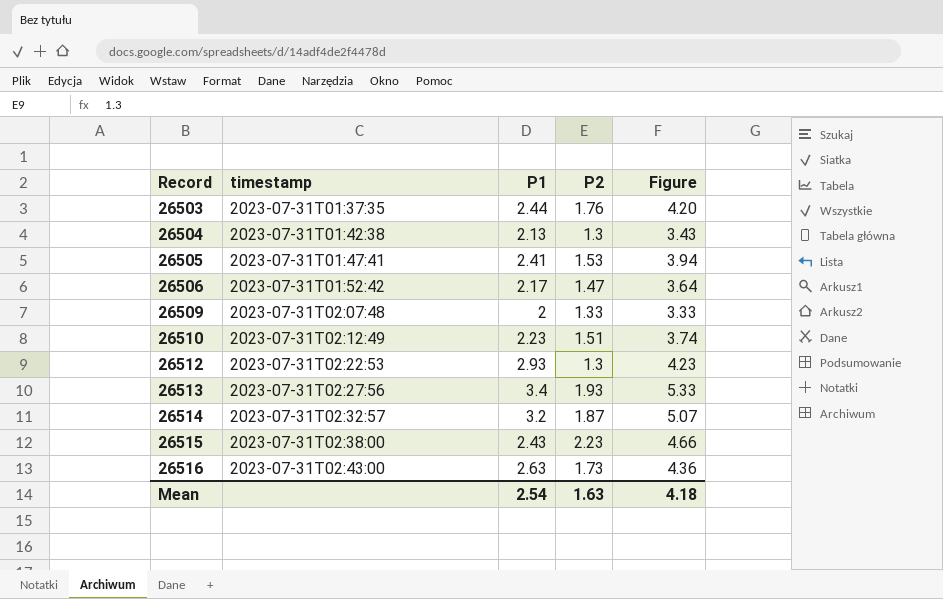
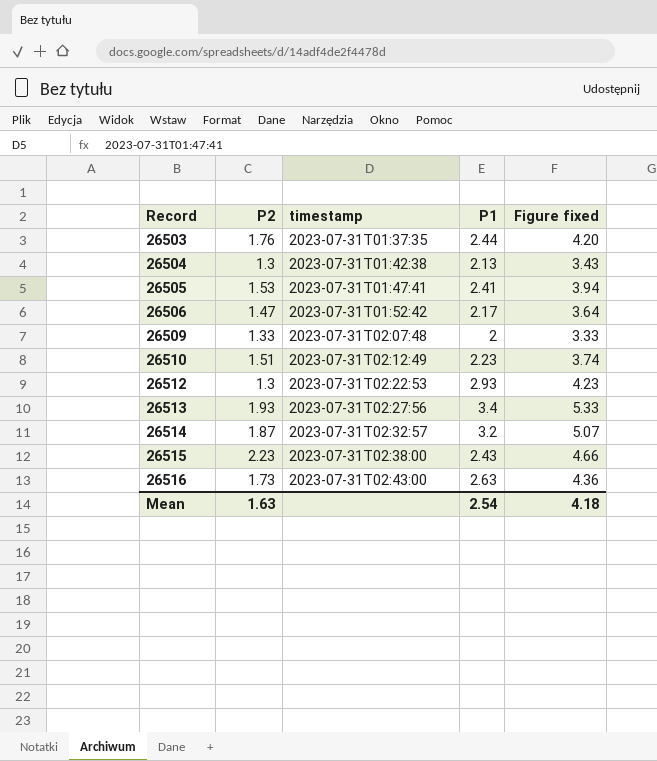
column P2 | position: 4 -> 2
column name: Figure -> Figure fixed

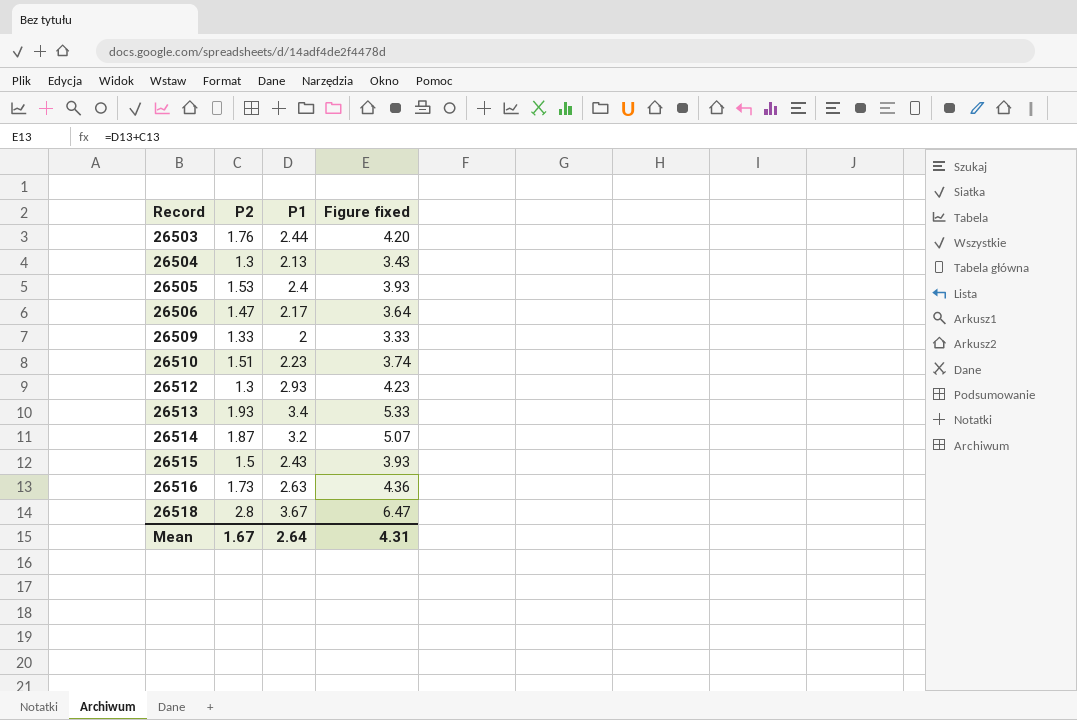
column timestamp | position: 3 -> none
26505 | P1: 2.41 -> 2.4
26505 | Figure fixed: 3.94 -> 3.93
26515 | P2: 2.23 -> 1.5
26515 | Figure fixed: 4.66 -> 3.93
row 26518: none -> 2.8 | 3.67 | 6.47
Mean | P2: 1.63 -> 1.67
Mean | P1: 2.54 -> 2.64
Mean | Figure fixed: 4.18 -> 4.31

